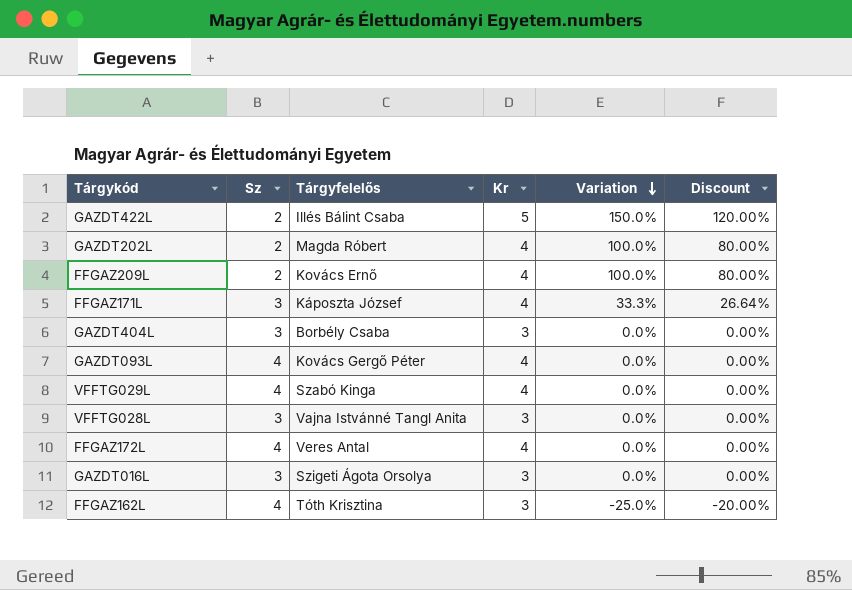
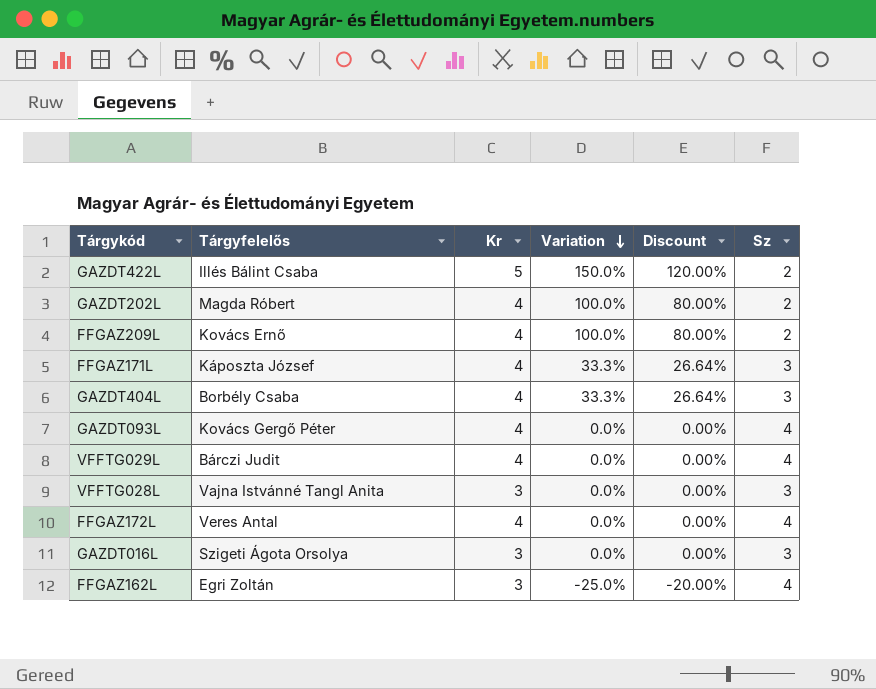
column Sz | position: 2 -> 6
GAZDT404L | Kr: 3 -> 4
GAZDT404L | Variation: 0.0% -> 33.3%
GAZDT404L | Discount: 0.00% -> 26.64%
VFFTG029L | Tárgyfelelős: Szabó Kinga -> Bárczi Judit
FFGAZ162L | Tárgyfelelős: Tóth Krisztina -> Egri Zoltán

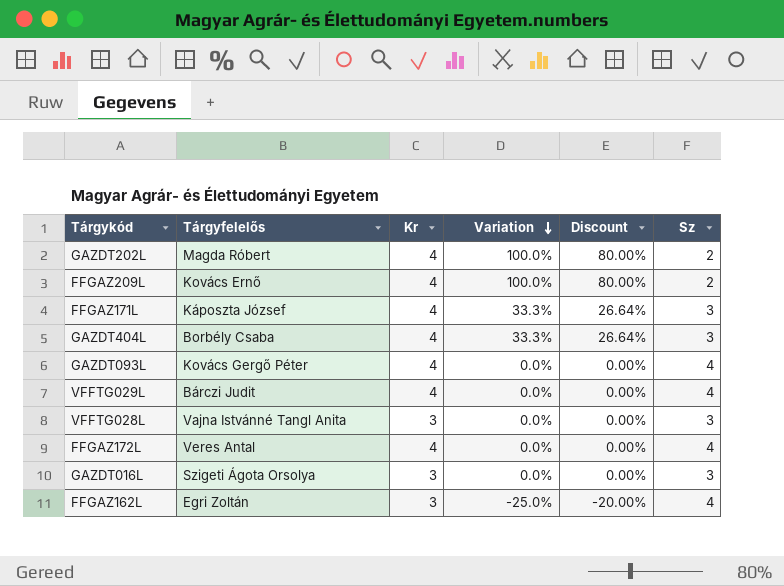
row GAZDT422L: Illés Bálint Csaba | 5 | 150.0% | 120.00% | 2 -> none

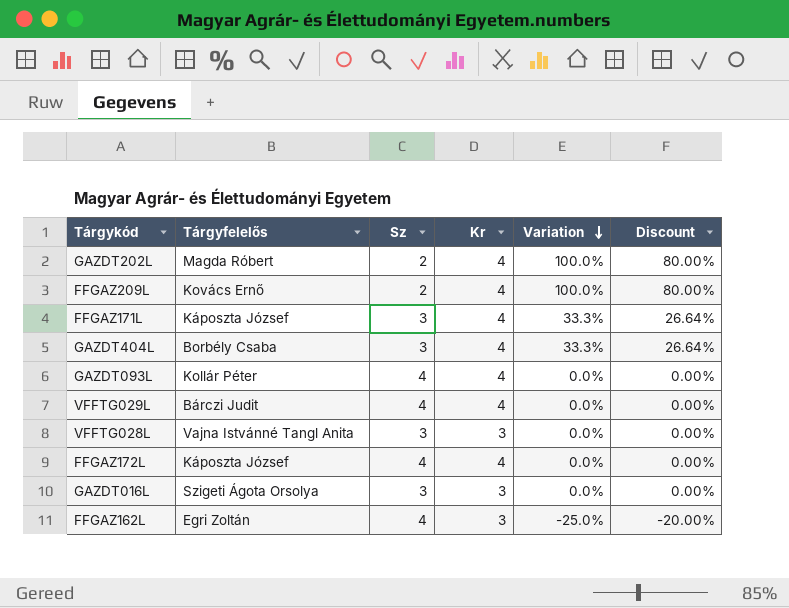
column Sz | position: 6 -> 3
GAZDT093L | Tárgyfelelős: Kovács Gergő Péter -> Kollár Péter
FFGAZ172L | Tárgyfelelős: Veres Antal -> Káposzta József

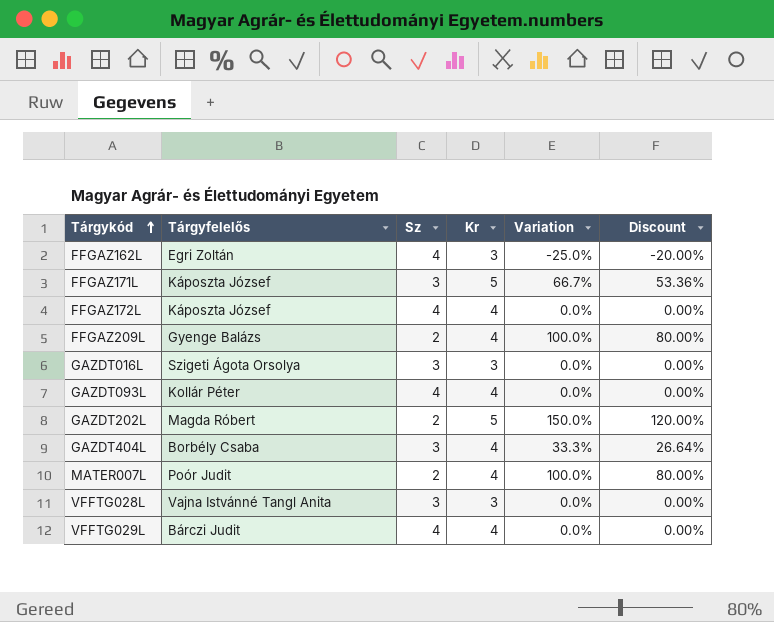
row order: Variation descending -> Tárgykód ascending
FFGAZ171L | Kr: 4 -> 5
FFGAZ171L | Variation: 33.3% -> 66.7%
FFGAZ171L | Discount: 26.64% -> 53.36%
FFGAZ209L | Tárgyfelelős: Kovács Ernő -> Gyenge Balázs
GAZDT202L | Kr: 4 -> 5
GAZDT202L | Variation: 100.0% -> 150.0%
GAZDT202L | Discount: 80.00% -> 120.00%
row MATER007L: none -> Poór Judit | 2 | 4 | 100.0% | 80.00%

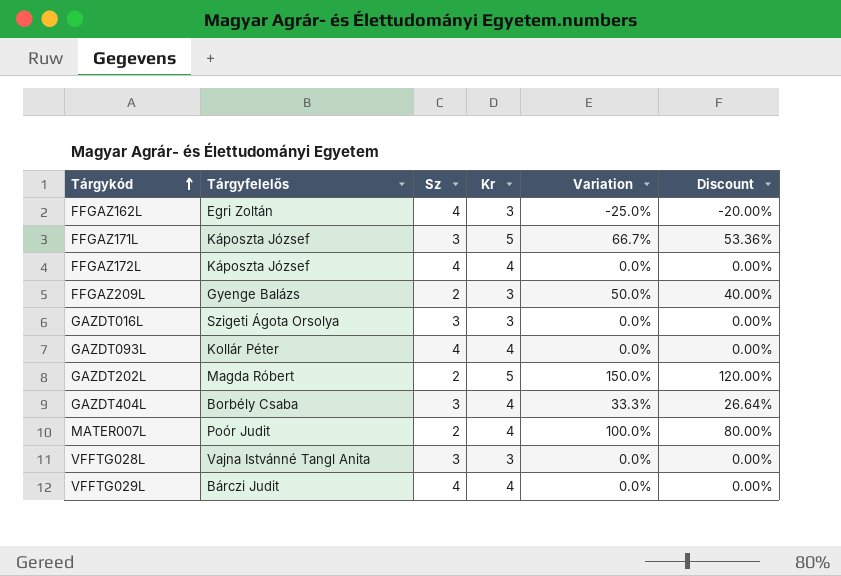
FFGAZ209L | Kr: 4 -> 3
FFGAZ209L | Variation: 100.0% -> 50.0%
FFGAZ209L | Discount: 80.00% -> 40.00%

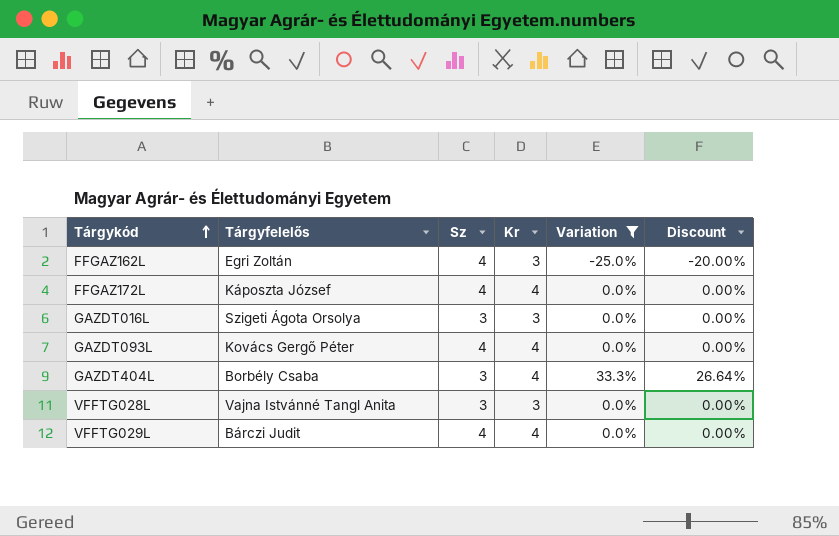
filter: none -> Variation <= 33.3%
GAZDT093L | Tárgyfelelős: Kollár Péter -> Kovács Gergő Péter

